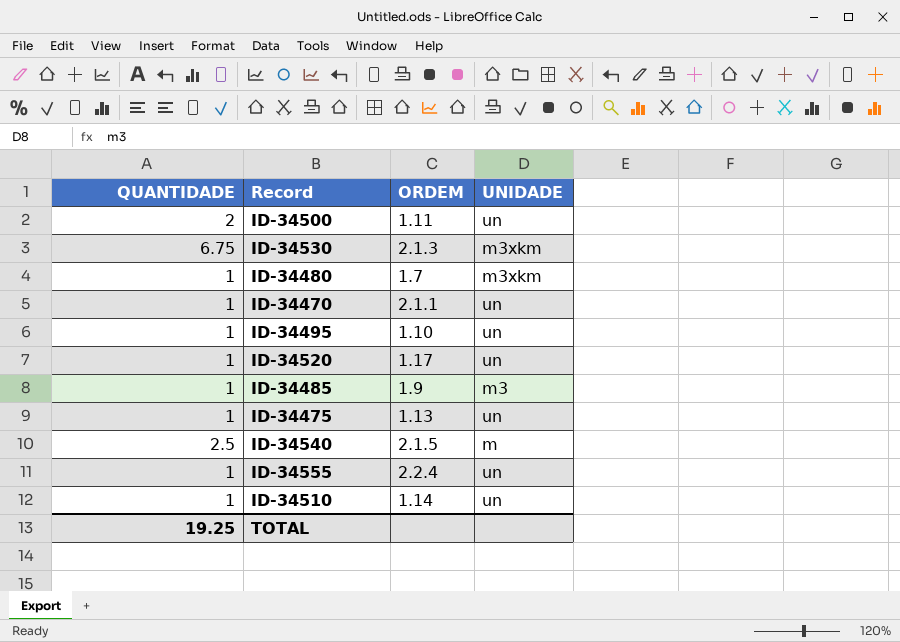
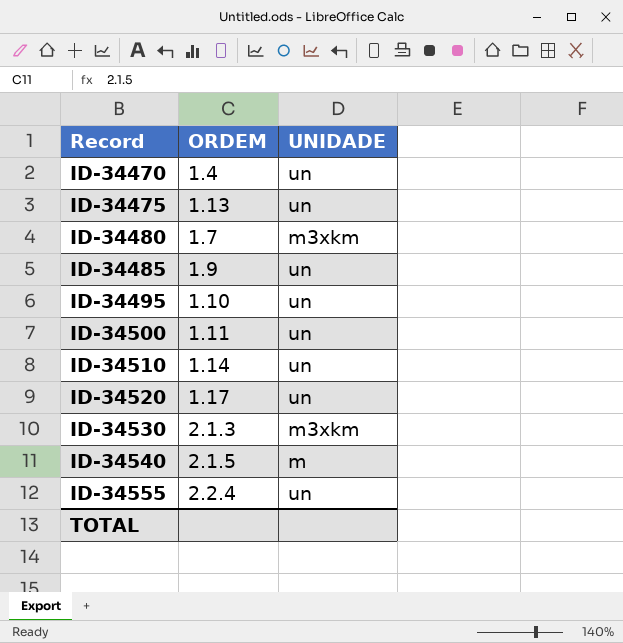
row order: none -> Record ascending
column QUANTIDADE | position: 1 -> none
ID-34470 | ORDEM: 2.1.1 -> 1.4
ID-34485 | UNIDADE: m3 -> un

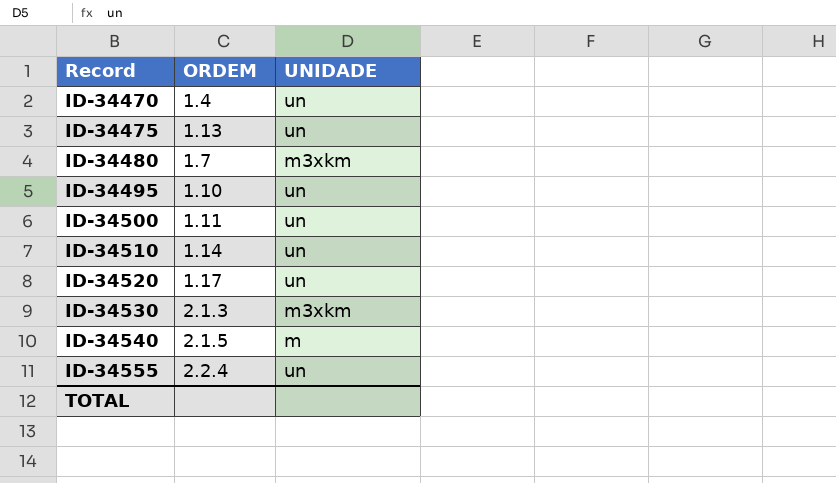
row ID-34485: 1.9 | un -> none

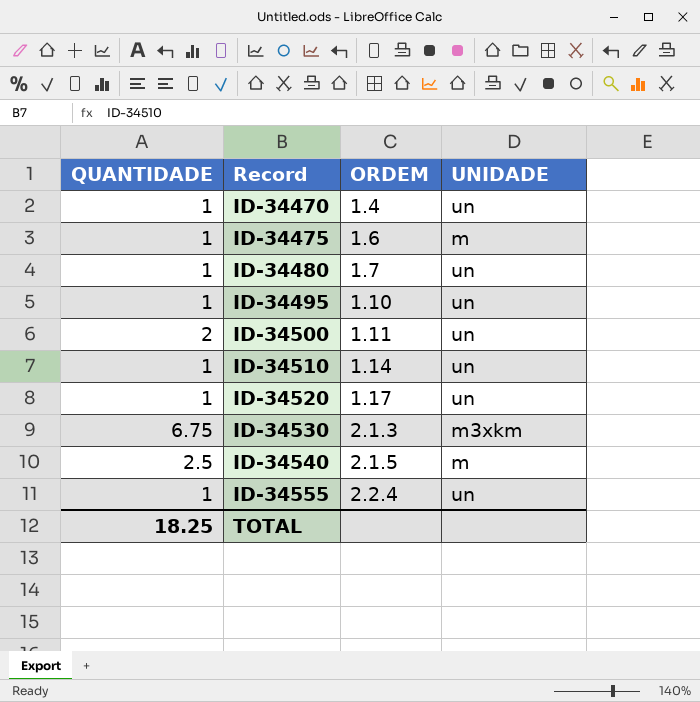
column QUANTIDADE | position: none -> 1
ID-34475 | ORDEM: 1.13 -> 1.6
ID-34475 | UNIDADE: un -> m
ID-34480 | UNIDADE: m3xkm -> un

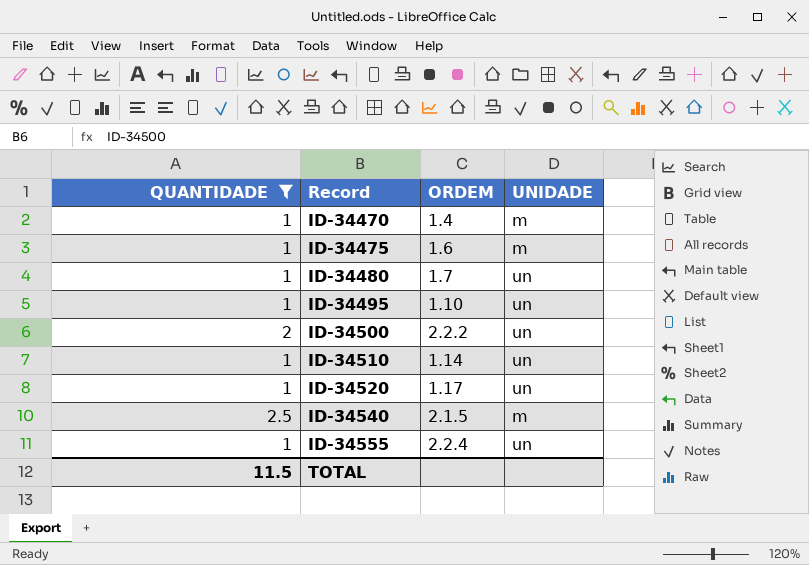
filter: none -> QUANTIDADE != 6.75
ID-34470 | UNIDADE: un -> m
ID-34500 | ORDEM: 1.11 -> 2.2.2
TOTAL | QUANTIDADE: 18.25 -> 11.5

